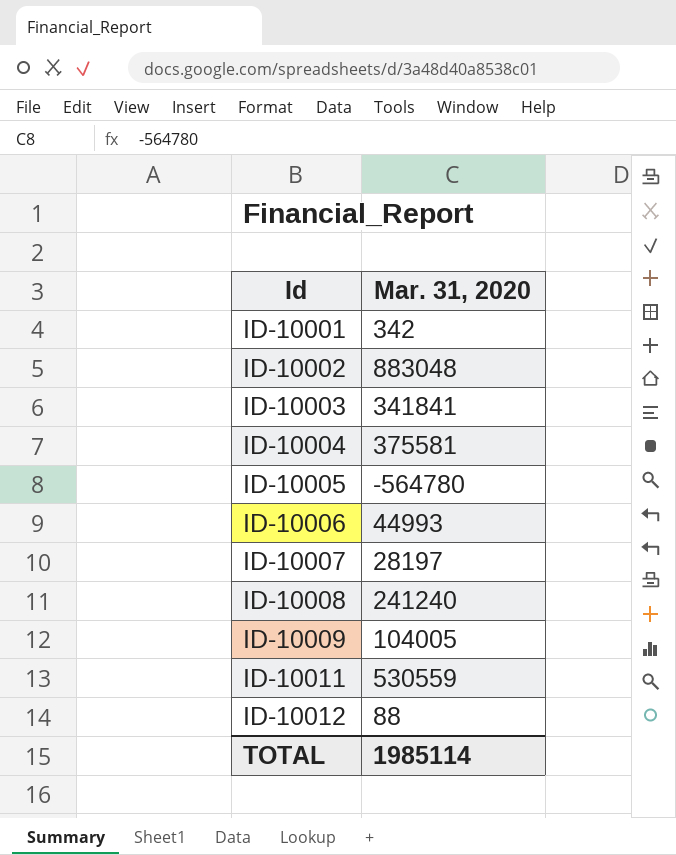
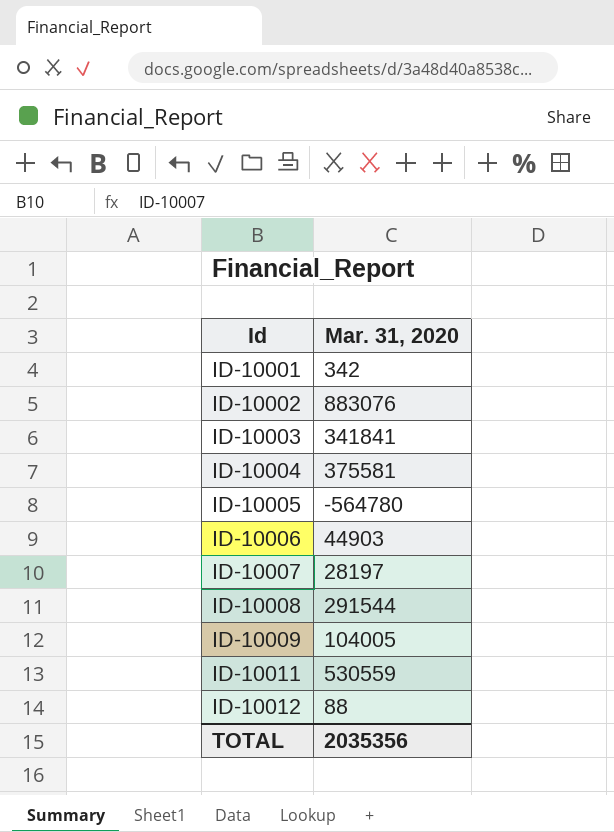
ID-10002 | Mar. 31, 2020: 883048 -> 883076
ID-10006 | Mar. 31, 2020: 44993 -> 44903
ID-10008 | Mar. 31, 2020: 241240 -> 291544
TOTAL | Mar. 31, 2020: 1985114 -> 2035356

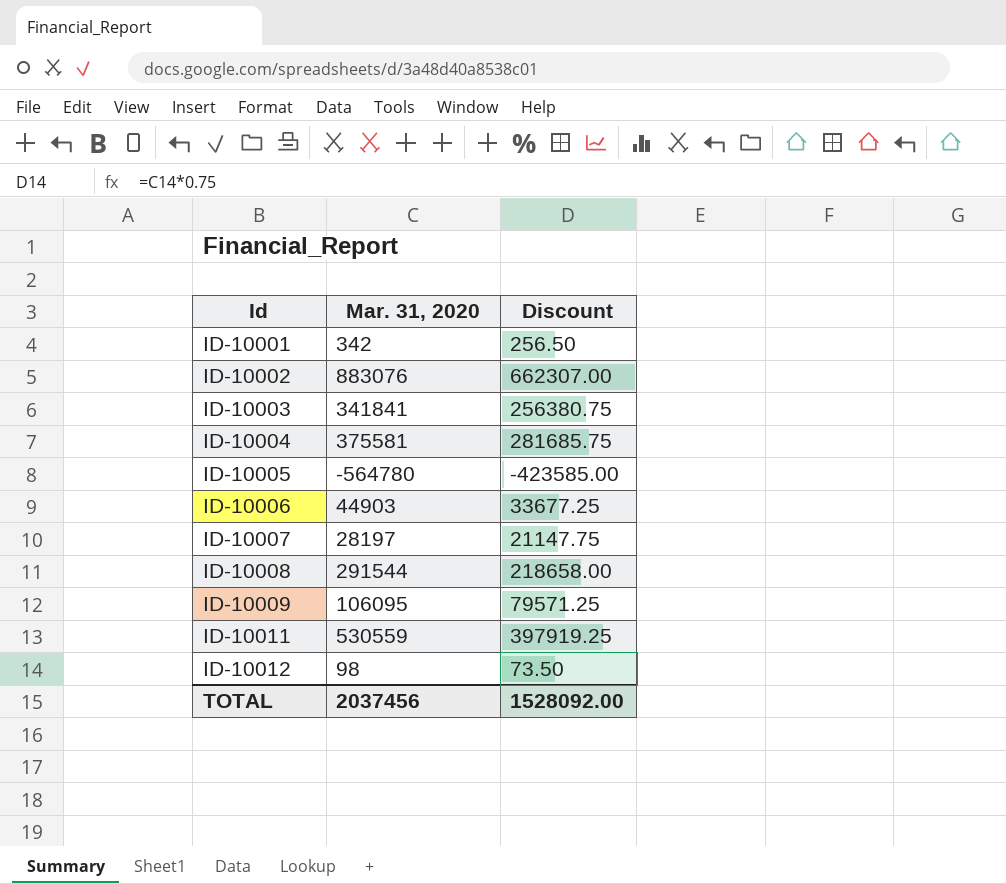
column Discount | formula: none -> [Mar. 31, 2020] * 0.75
ID-10009 | Mar. 31, 2020: 104005 -> 106095
ID-10012 | Mar. 31, 2020: 88 -> 98
TOTAL | Mar. 31, 2020: 2035356 -> 2037456

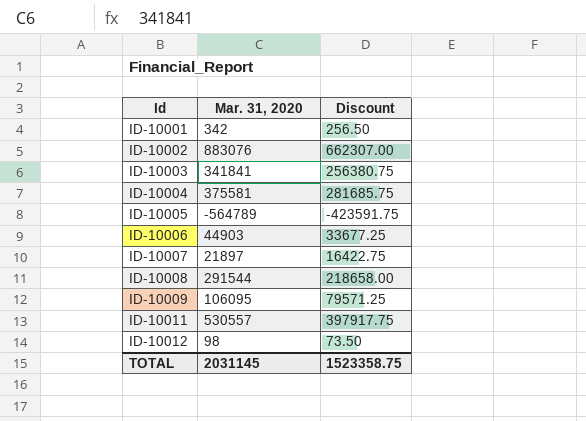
ID-10005 | Mar. 31, 2020: -564780 -> -564789
ID-10005 | Discount: -423585.00 -> -423591.75
ID-10007 | Mar. 31, 2020: 28197 -> 21897
ID-10007 | Discount: 21147.75 -> 16422.75
ID-10011 | Mar. 31, 2020: 530559 -> 530557
ID-10011 | Discount: 397919.25 -> 397917.75
TOTAL | Mar. 31, 2020: 2037456 -> 2031145
TOTAL | Discount: 1528092.00 -> 1523358.75

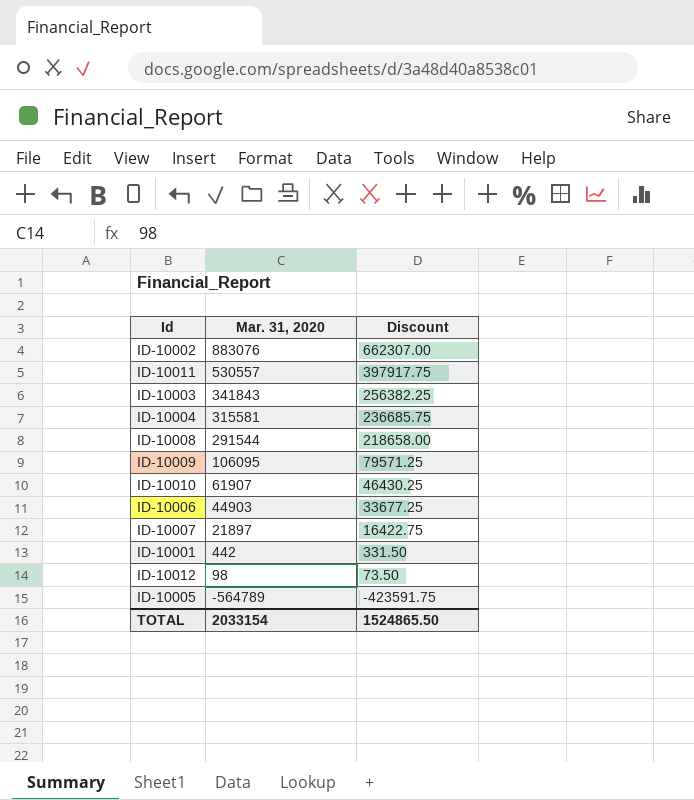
row order: Id ascending -> Mar. 31, 2020 descending
ID-10003 | Mar. 31, 2020: 341841 -> 341843
ID-10003 | Discount: 256380.75 -> 256382.25
ID-10004 | Mar. 31, 2020: 375581 -> 315581
ID-10004 | Discount: 281685.75 -> 236685.75
row ID-10010: none -> 61907 | 46430.25
ID-10001 | Mar. 31, 2020: 342 -> 442
ID-10001 | Discount: 256.50 -> 331.50
TOTAL | Mar. 31, 2020: 2031145 -> 2033154
TOTAL | Discount: 1523358.75 -> 1524865.50

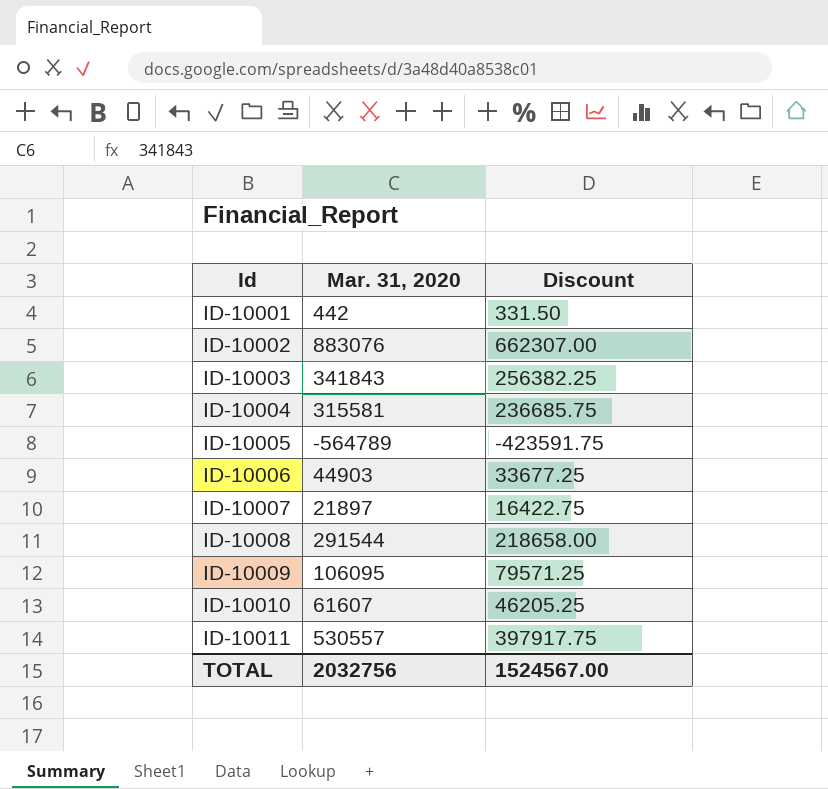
row order: Mar. 31, 2020 descending -> Id ascending
row ID-10012: 98 | 73.50 -> none
ID-10010 | Mar. 31, 2020: 61907 -> 61607
ID-10010 | Discount: 46430.25 -> 46205.25
TOTAL | Mar. 31, 2020: 2033154 -> 2032756
TOTAL | Discount: 1524865.50 -> 1524567.00

